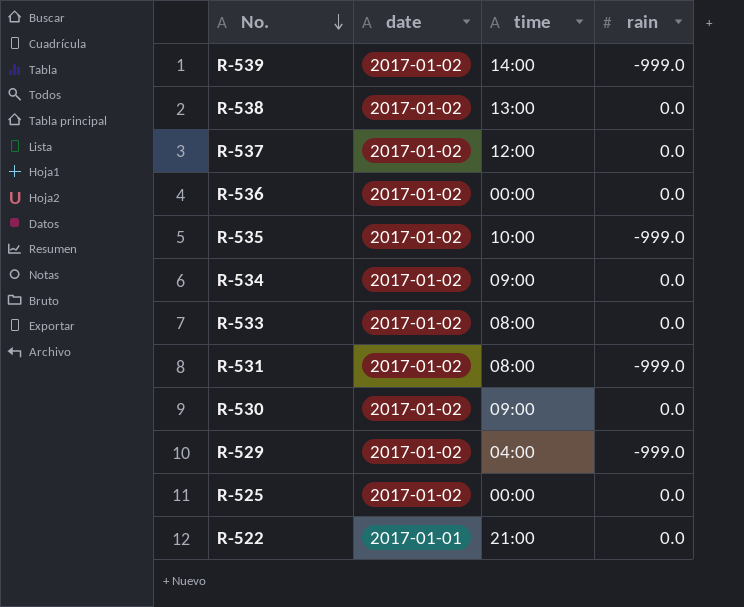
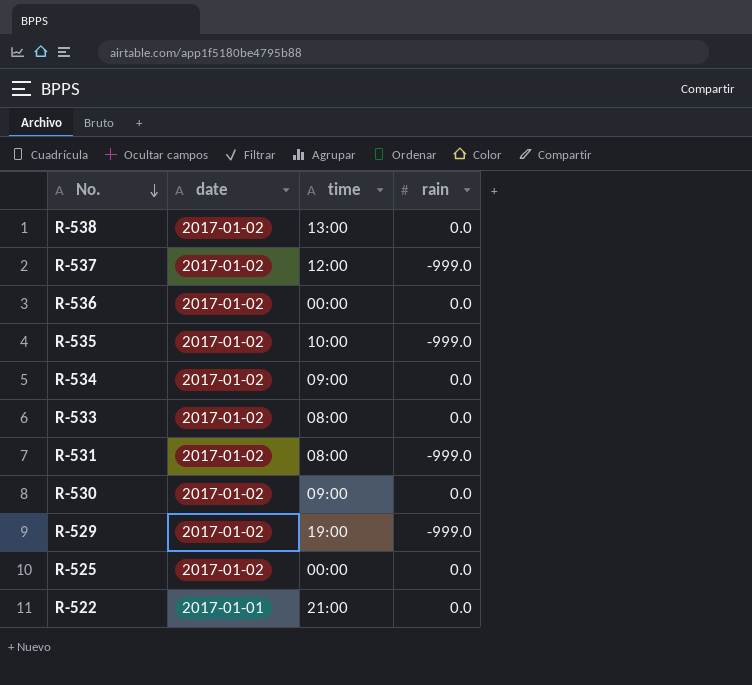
row R-539: 2017-01-02 | 14:00 | -999.0 -> none
R-537 | rain: 0.0 -> -999.0
R-529 | time: 04:00 -> 19:00

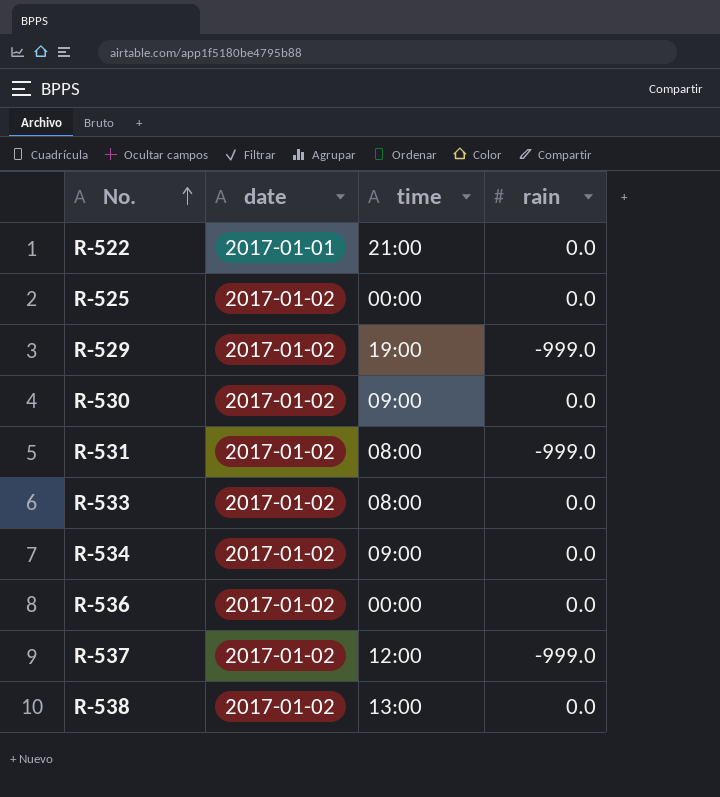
row order: No. descending -> No. ascending
row R-535: 2017-01-02 | 10:00 | -999.0 -> none

